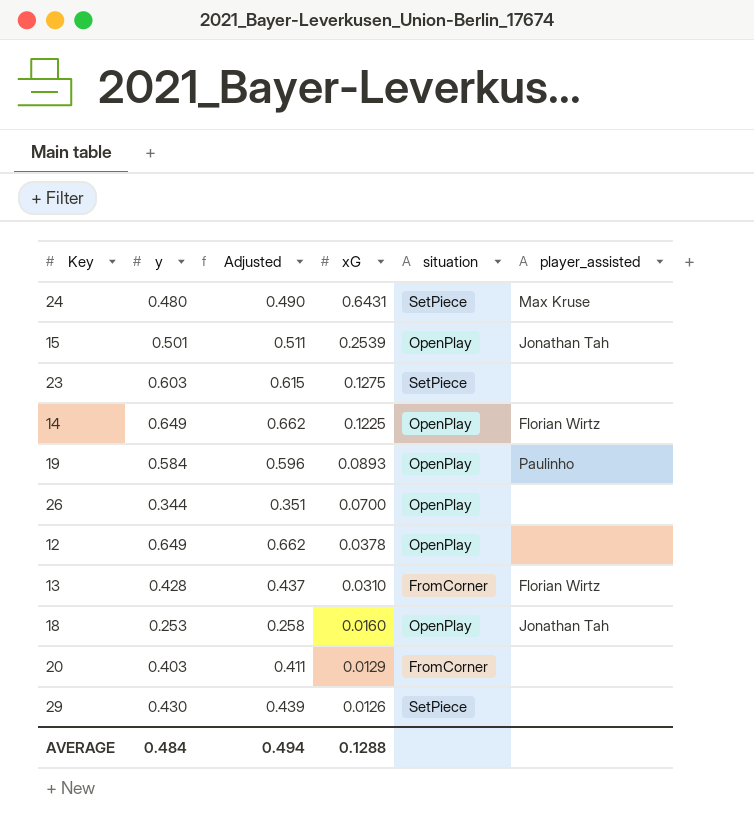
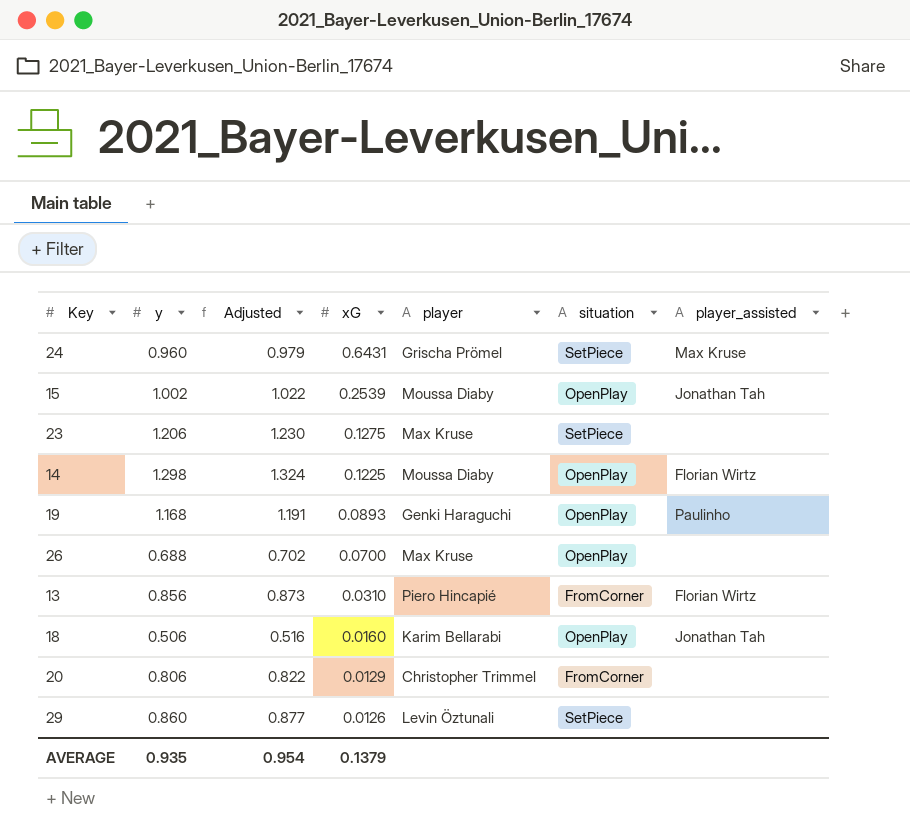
column player | position: none -> 5
row 12: 0.649 | 0.662 | 0.0378 | OpenPlay | none -> none
24 | y: 0.480 -> 0.960
24 | Adjusted: 0.490 -> 0.979
15 | y: 0.501 -> 1.002
15 | Adjusted: 0.511 -> 1.022
23 | y: 0.603 -> 1.206
23 | Adjusted: 0.615 -> 1.230
14 | y: 0.649 -> 1.298
14 | Adjusted: 0.662 -> 1.324
19 | y: 0.584 -> 1.168
19 | Adjusted: 0.596 -> 1.191
26 | y: 0.344 -> 0.688
26 | Adjusted: 0.351 -> 0.702
13 | y: 0.428 -> 0.856
13 | Adjusted: 0.437 -> 0.873
18 | y: 0.253 -> 0.506
18 | Adjusted: 0.258 -> 0.516
20 | y: 0.403 -> 0.806
20 | Adjusted: 0.411 -> 0.822
29 | y: 0.430 -> 0.860
29 | Adjusted: 0.439 -> 0.877
AVERAGE | y: 0.484 -> 0.935
AVERAGE | Adjusted: 0.494 -> 0.954
AVERAGE | xG: 0.1288 -> 0.1379

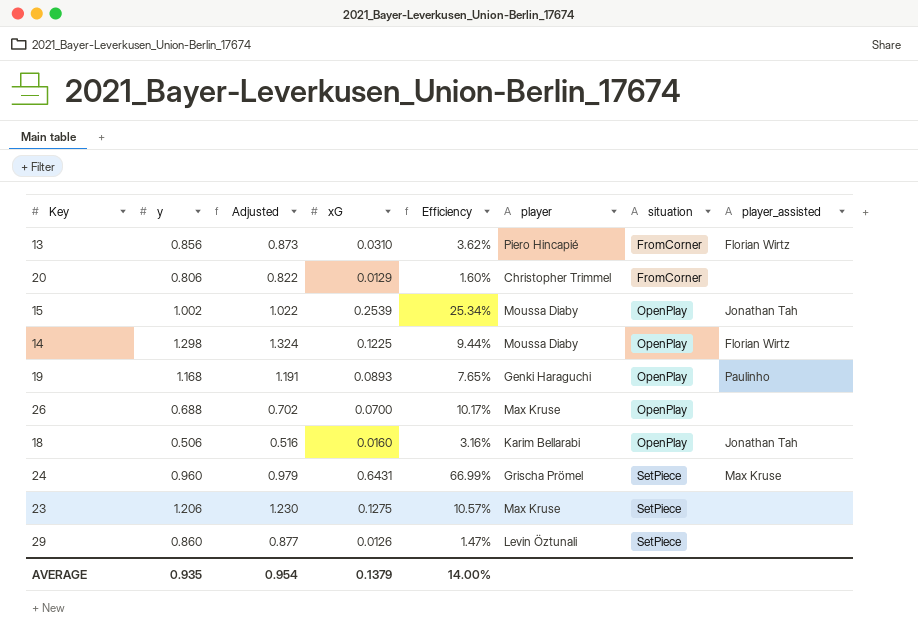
row order: xG descending -> situation ascending
column Efficiency | formula: none -> [xG] / [y]

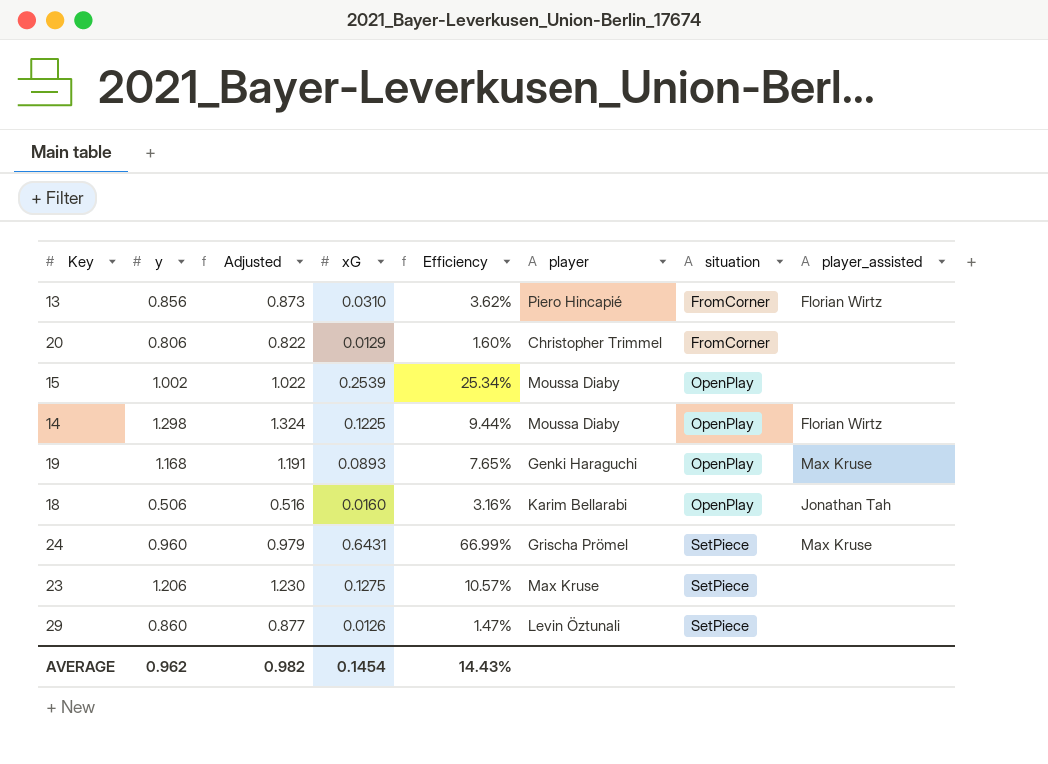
row 26: 0.688 | 0.702 | 0.0700 | 10.17% | Max Kruse | OpenPlay | none -> none
15 | player_assisted: Jonathan Tah -> none
19 | player_assisted: Paulinho -> Max Kruse
AVERAGE | y: 0.935 -> 0.962
AVERAGE | Adjusted: 0.954 -> 0.982
AVERAGE | xG: 0.1379 -> 0.1454
AVERAGE | Efficiency: 14.00% -> 14.43%

